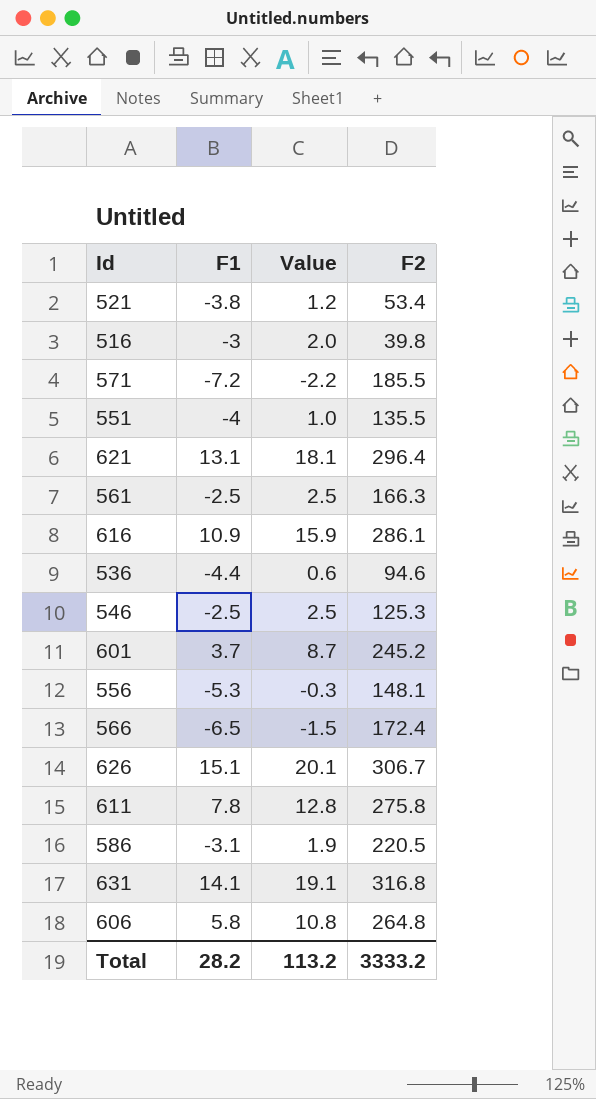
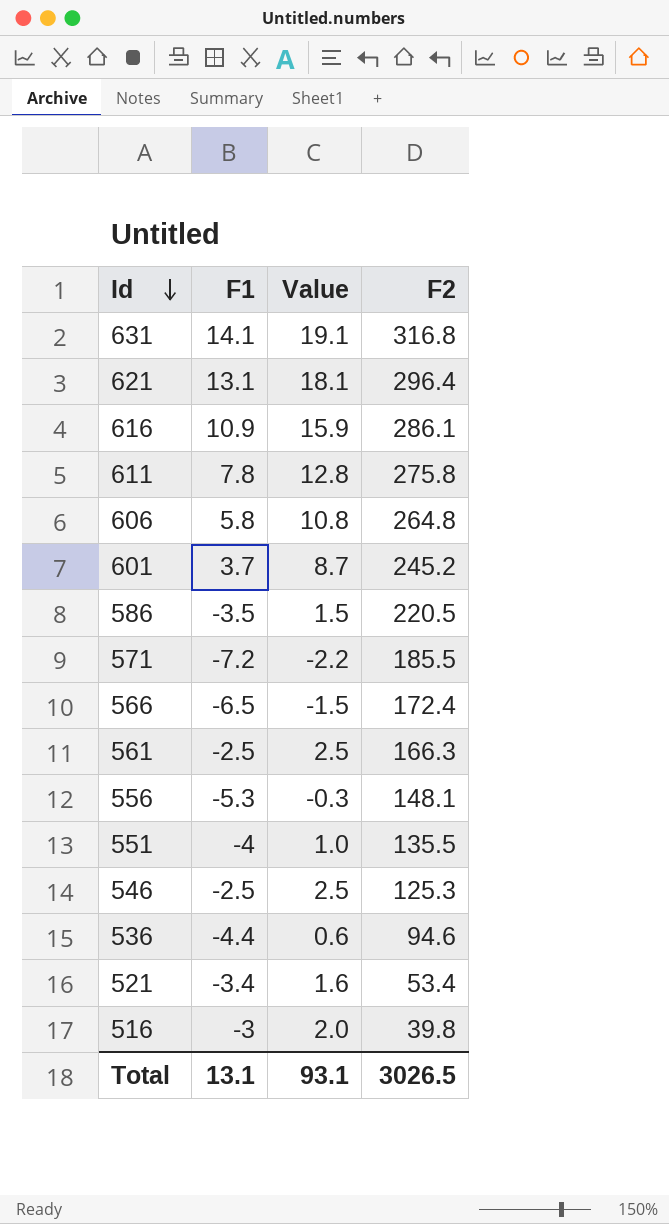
row order: none -> Id descending
row 626: 15.1 | 20.1 | 306.7 -> none
586 | F1: -3.1 -> -3.5
586 | Value: 1.9 -> 1.5
521 | F1: -3.8 -> -3.4
521 | Value: 1.2 -> 1.6
Total | F1: 28.2 -> 13.1
Total | Value: 113.2 -> 93.1
Total | F2: 3333.2 -> 3026.5

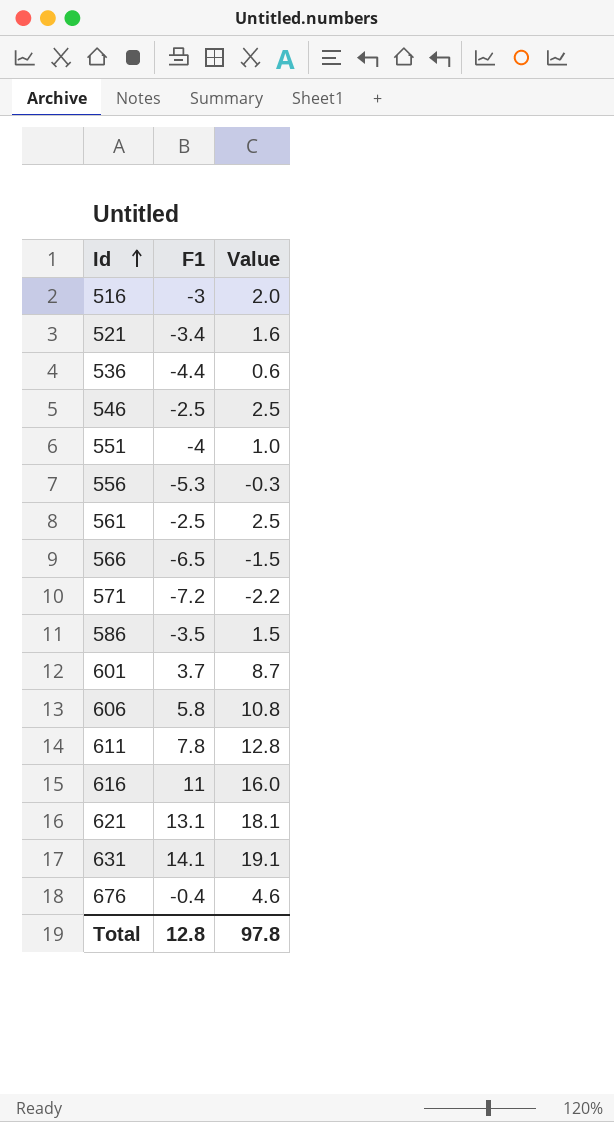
row order: Id descending -> Id ascending
column F2 | position: 4 -> none
616 | F1: 10.9 -> 11
616 | Value: 15.9 -> 16.0
row 676: none -> -0.4 | 4.6
Total | F1: 13.1 -> 12.8
Total | Value: 93.1 -> 97.8

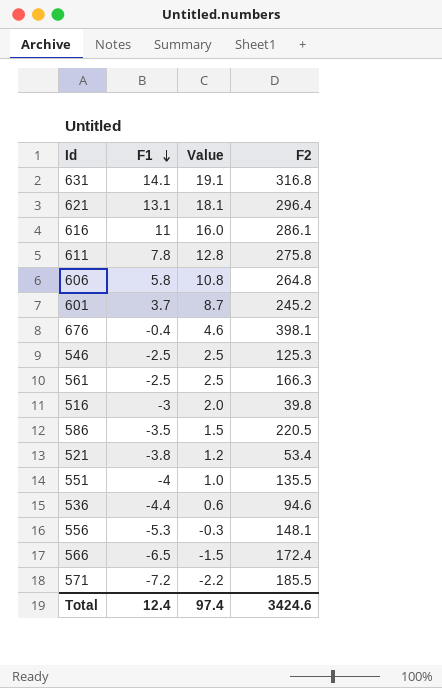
row order: Id ascending -> F1 descending
column F2 | position: none -> 4
521 | F1: -3.4 -> -3.8
521 | Value: 1.6 -> 1.2
Total | F1: 12.8 -> 12.4
Total | Value: 97.8 -> 97.4

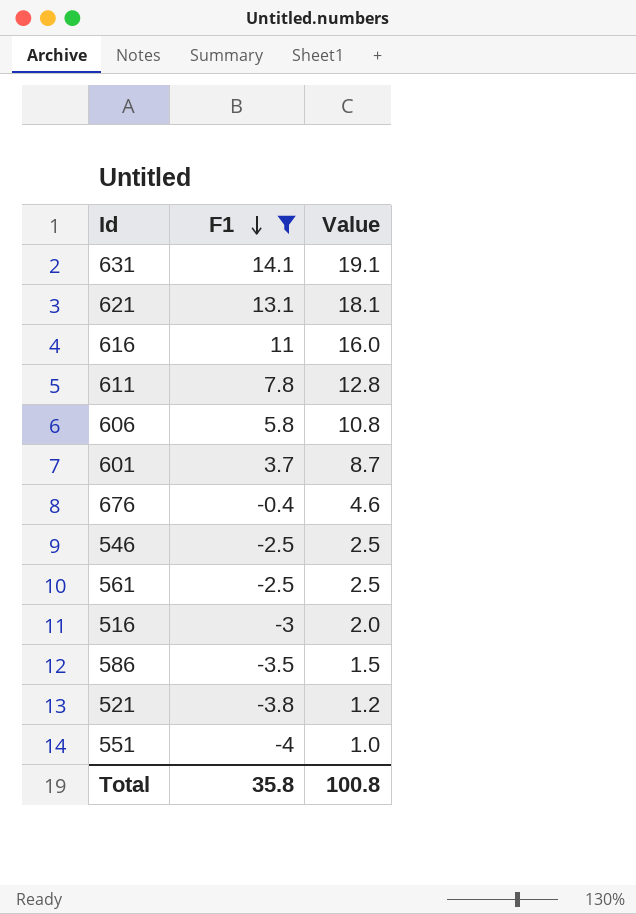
filter: none -> F1 >= -4
column F2 | position: 4 -> none
Total | F1: 12.4 -> 35.8
Total | Value: 97.4 -> 100.8

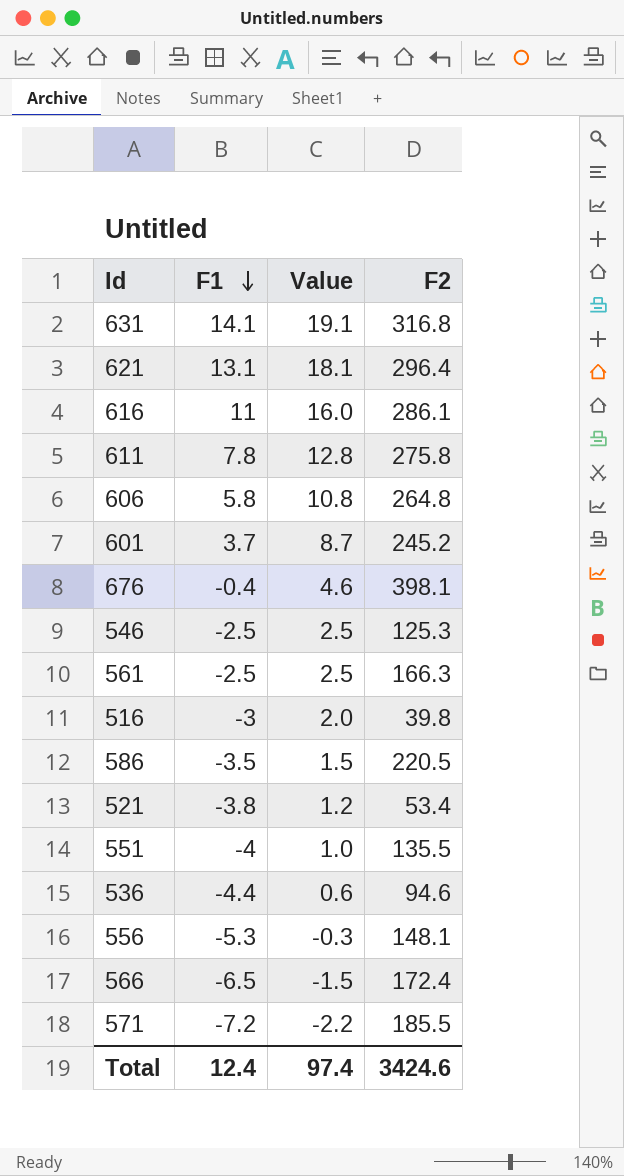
filter: F1 >= -4 -> none
column F2 | position: none -> 4
Total | F1: 35.8 -> 12.4
Total | Value: 100.8 -> 97.4

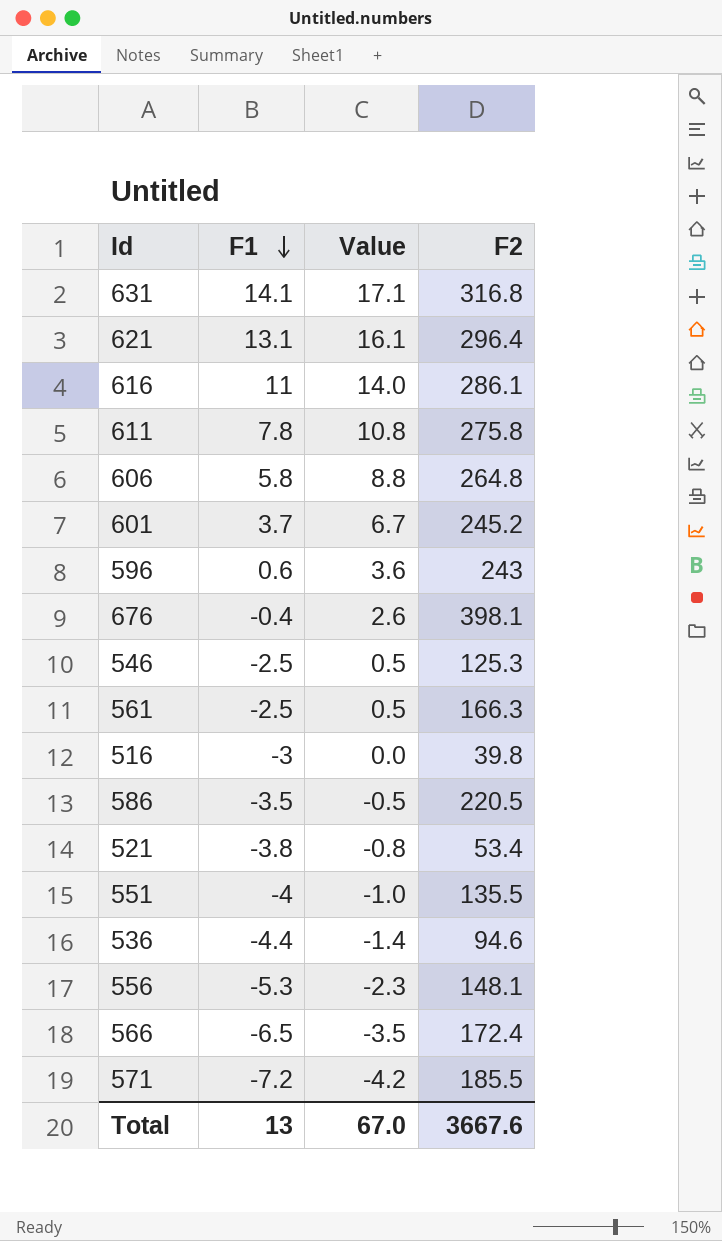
column Value | formula: [F1] + 5 -> [F1] + 3
row 596: none -> 0.6 | 3.6 | 243
Total | F1: 12.4 -> 13
Total | Value: 97.4 -> 67.0
Total | F2: 3424.6 -> 3667.6

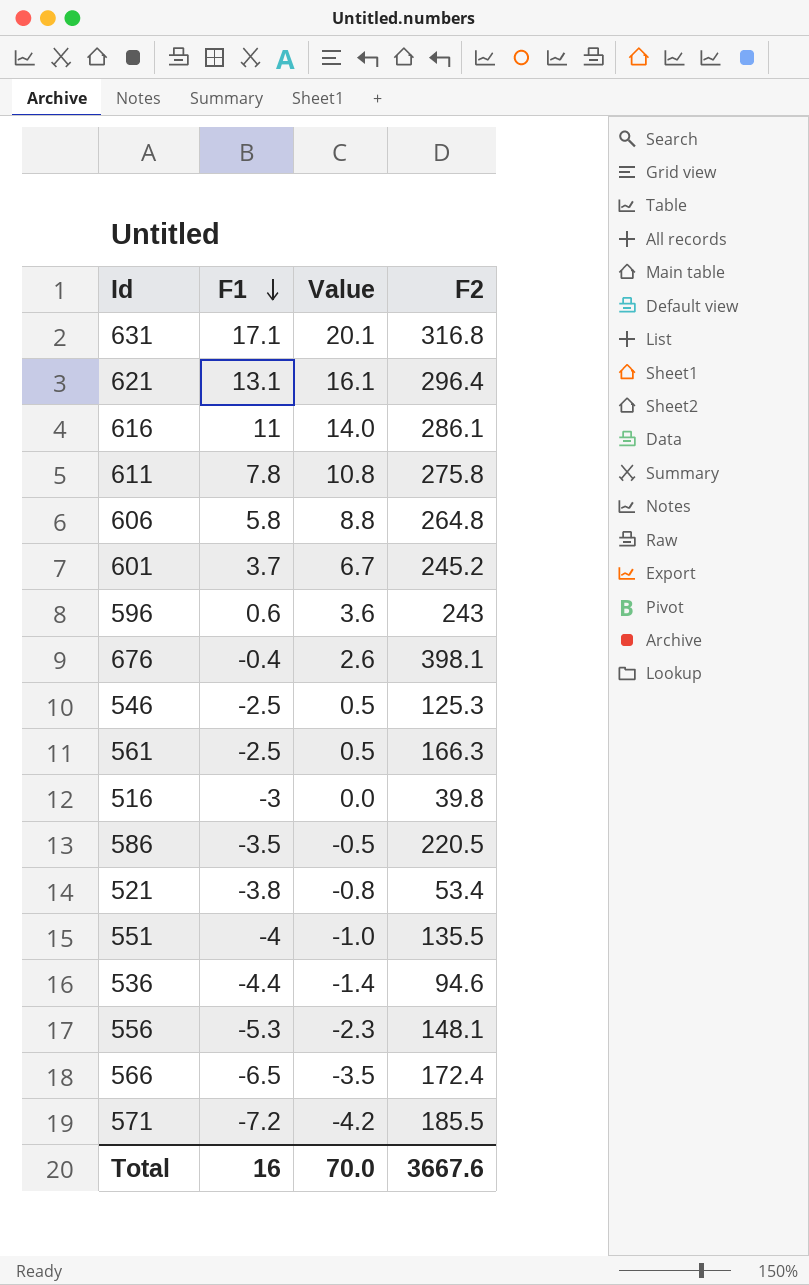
631 | F1: 14.1 -> 17.1
631 | Value: 17.1 -> 20.1
Total | F1: 13 -> 16
Total | Value: 67.0 -> 70.0

